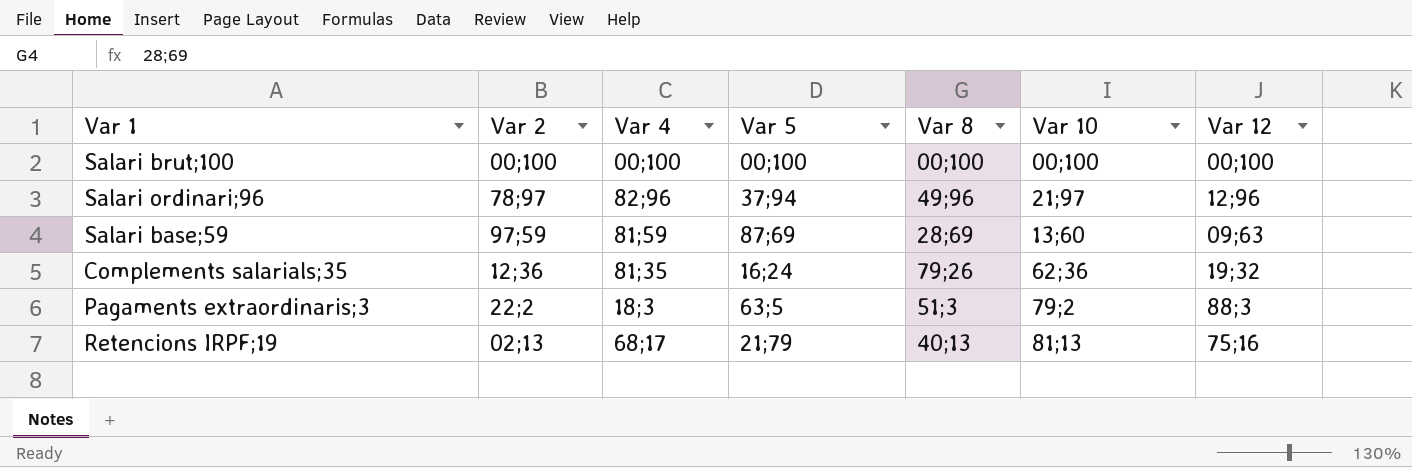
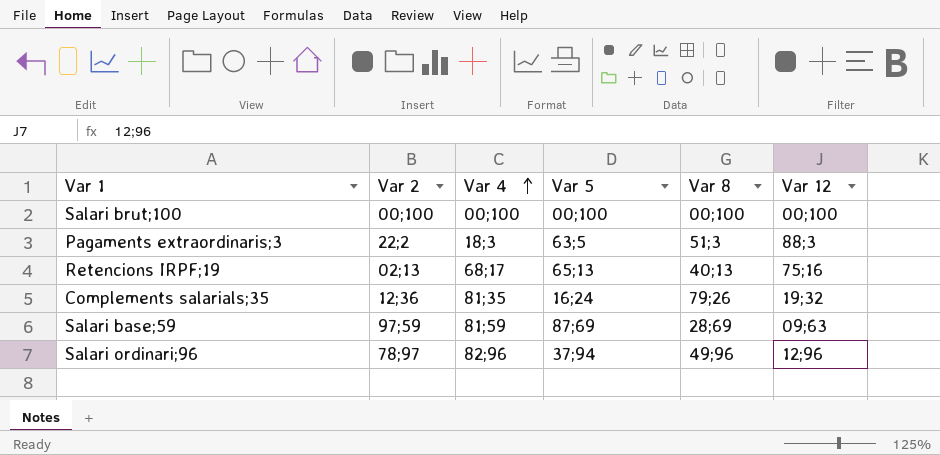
row order: none -> Var 4 ascending
column Var 10 | position: 6 -> none
Retencions IRPF;19 | Var 5: 21;79 -> 65;13

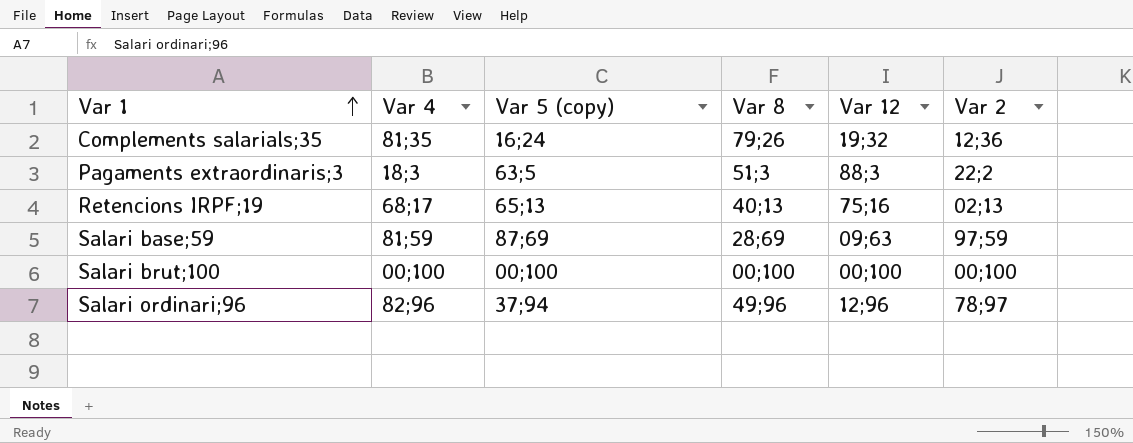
row order: Var 4 ascending -> Var 1 ascending
column name: Var 5 -> Var 5 (copy)
column Var 2 | position: 2 -> 6

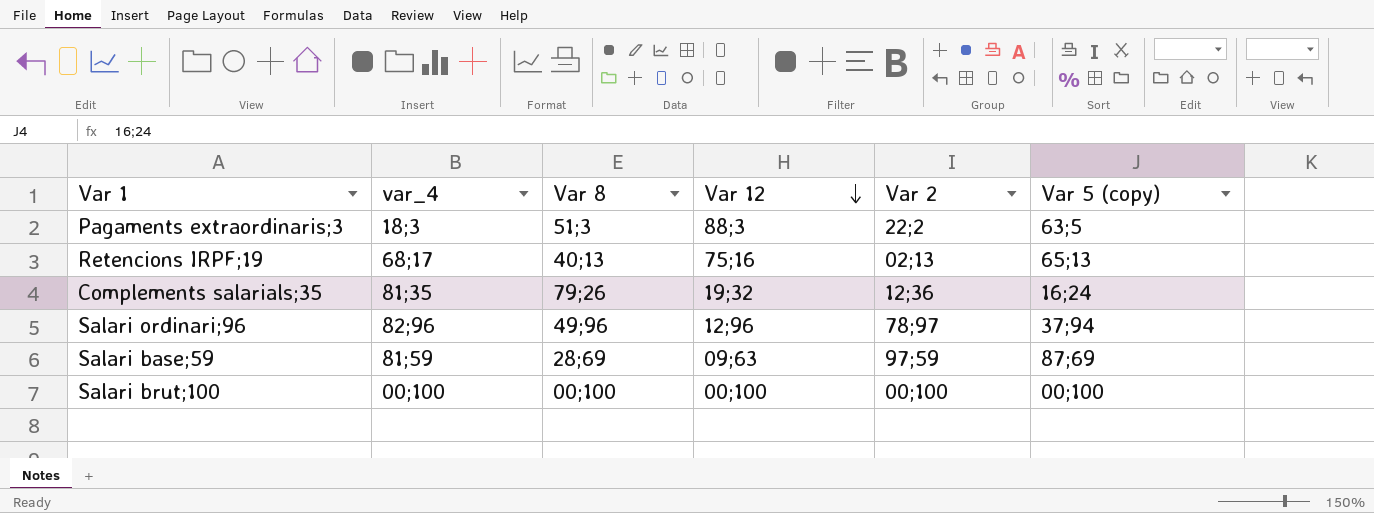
row order: Var 1 ascending -> Var 12 descending
column name: Var 4 -> var_4
column Var 5 (copy) | position: 3 -> 6

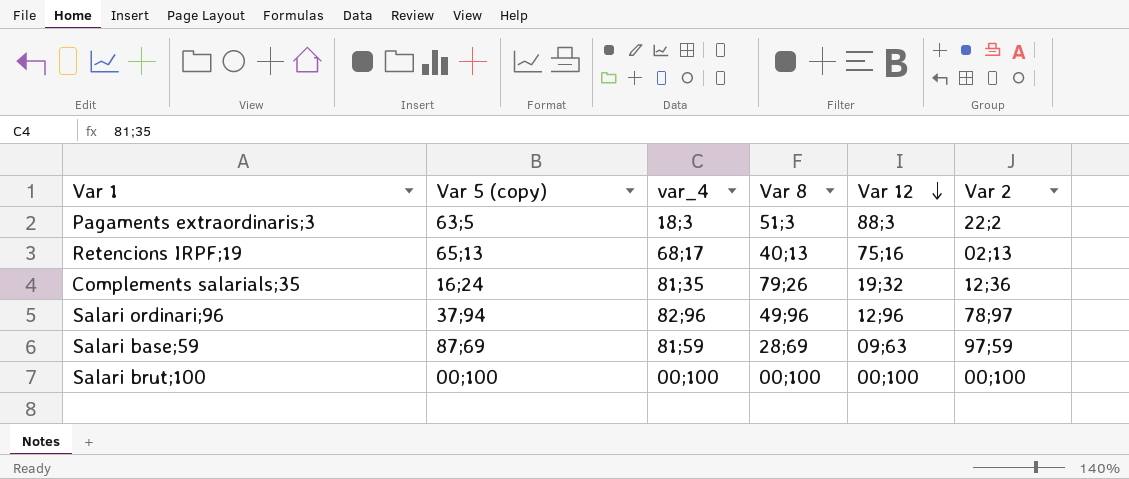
column Var 5 (copy) | position: 6 -> 2

